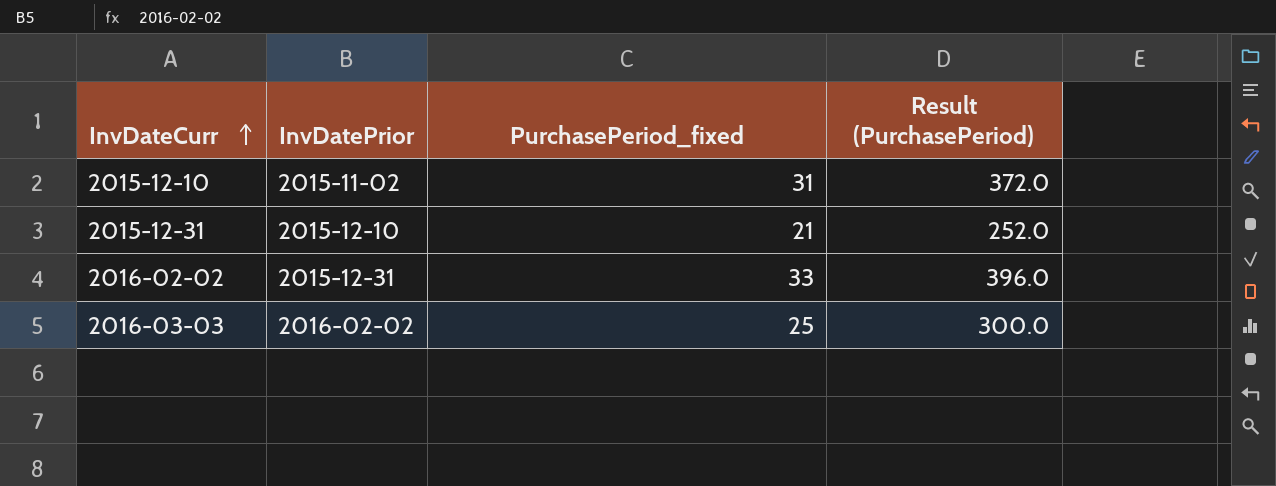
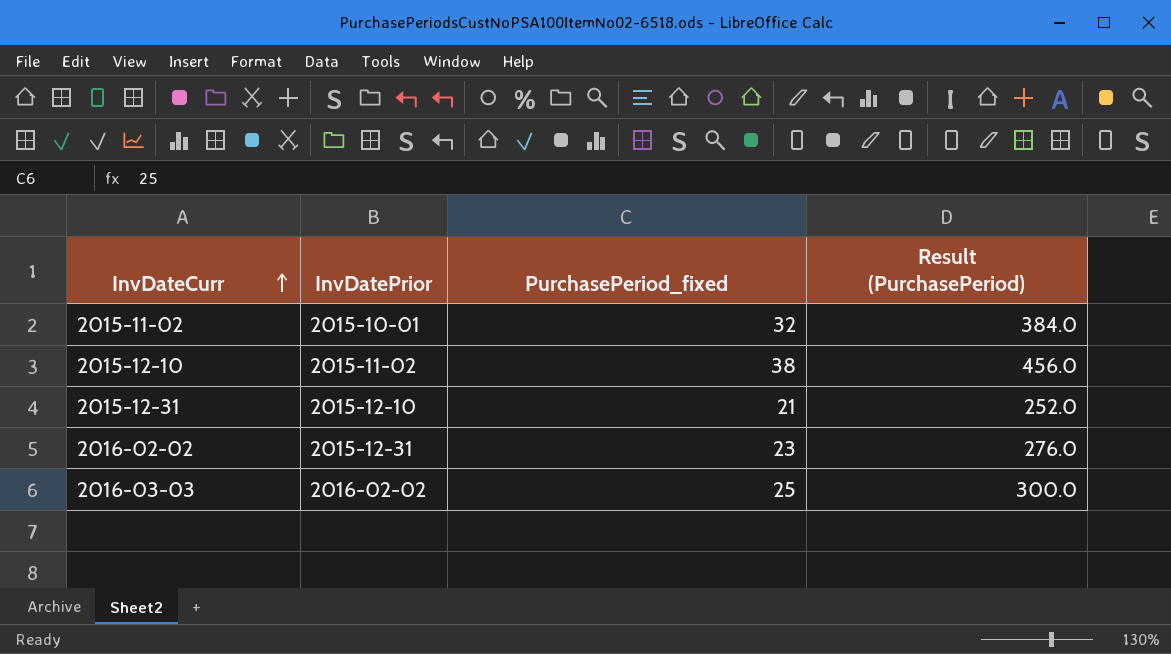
row 2015-11-02: none -> 2015-10-01 | 32 | 384.0
2015-12-10 | PurchasePeriod_fixed: 31 -> 38
2015-12-10 | Result (PurchasePeriod): 372.0 -> 456.0
2016-02-02 | PurchasePeriod_fixed: 33 -> 23
2016-02-02 | Result (PurchasePeriod): 396.0 -> 276.0

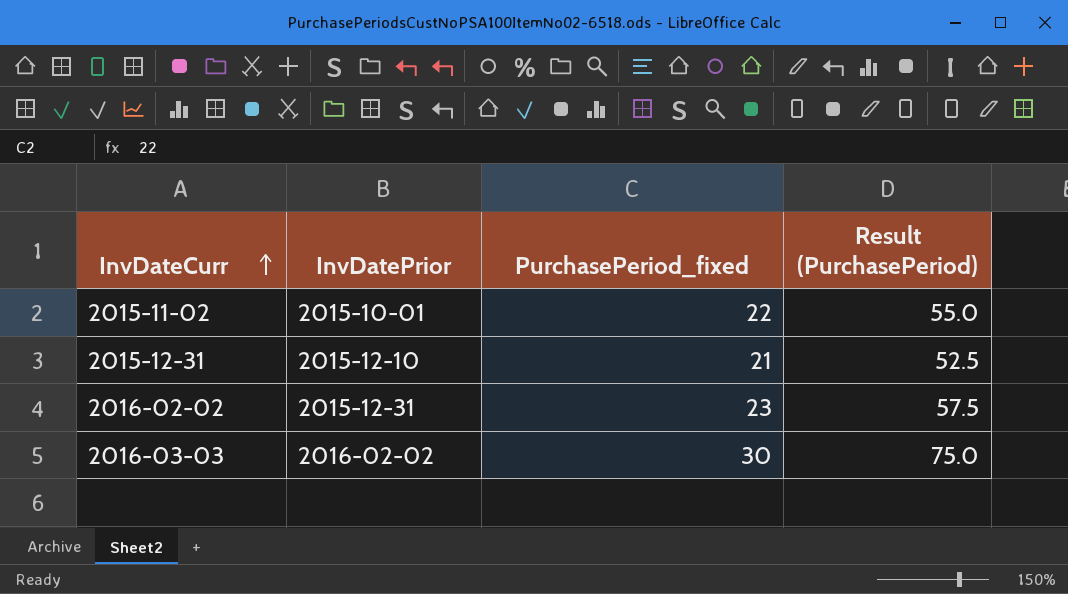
column Result (PurchasePeriod) | formula: [PurchasePeriod_fixed] * 12 -> [PurchasePeriod_fixed] * 2.5
row 2015-12-10: 2015-11-02 | 38 | 456.0 -> none
2015-11-02 | PurchasePeriod_fixed: 32 -> 22
2016-03-03 | PurchasePeriod_fixed: 25 -> 30

